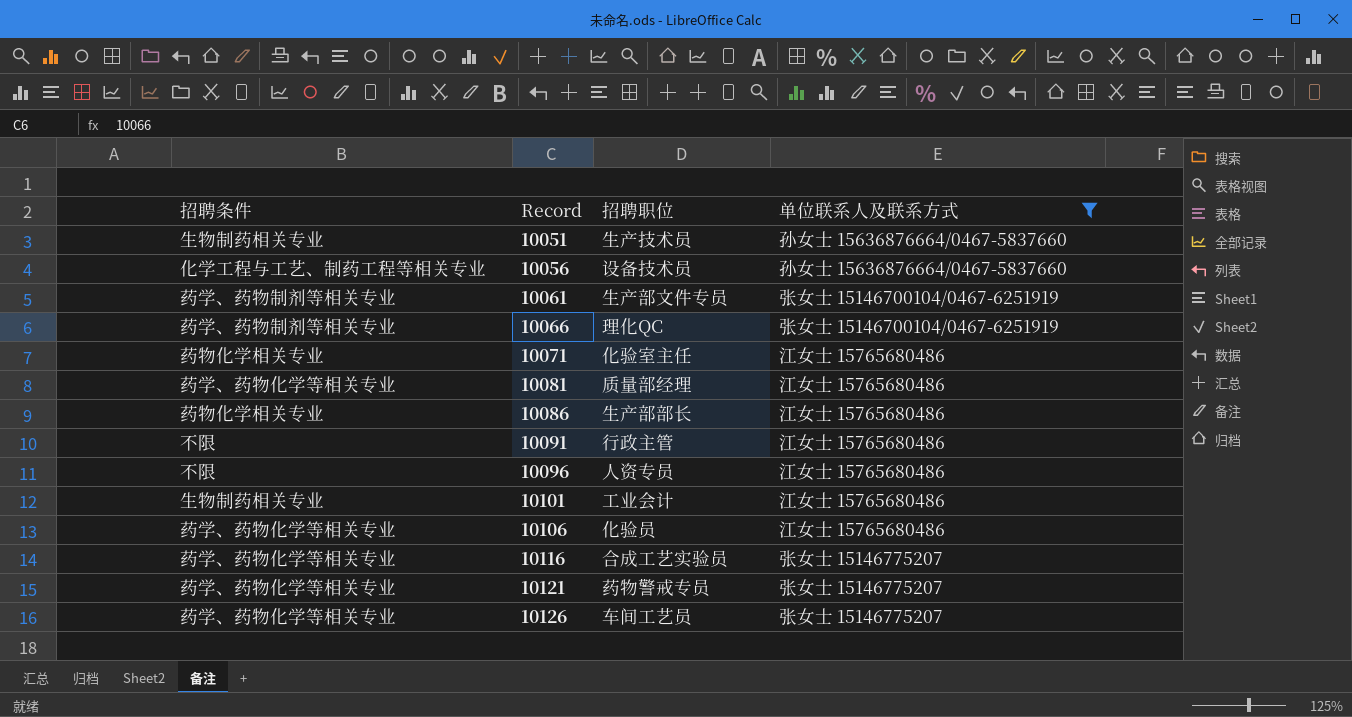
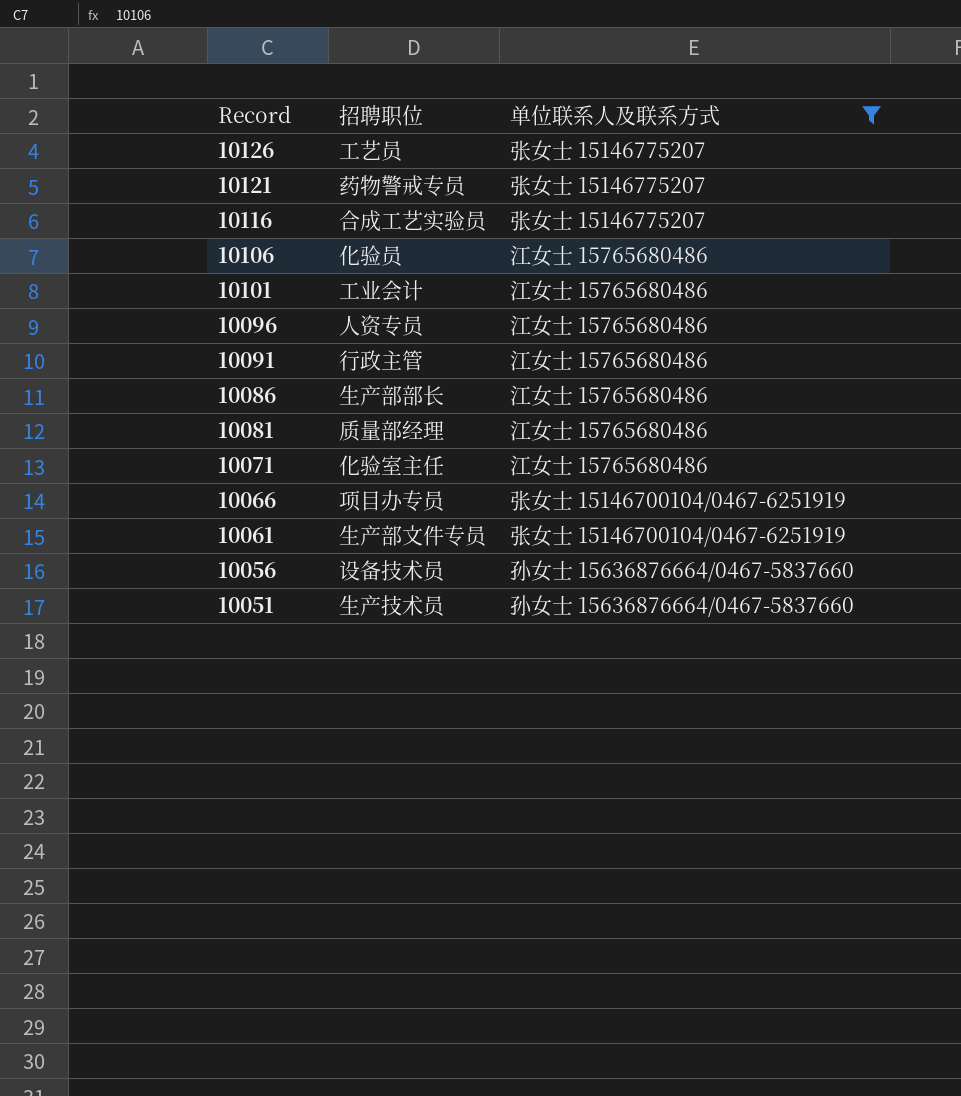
row order: Record ascending -> Record descending
column 招聘条件 | position: 1 -> none
10126 | 招聘职位: 车间工艺员 -> 工艺员
10066 | 招聘职位: 理化QC -> 项目办专员

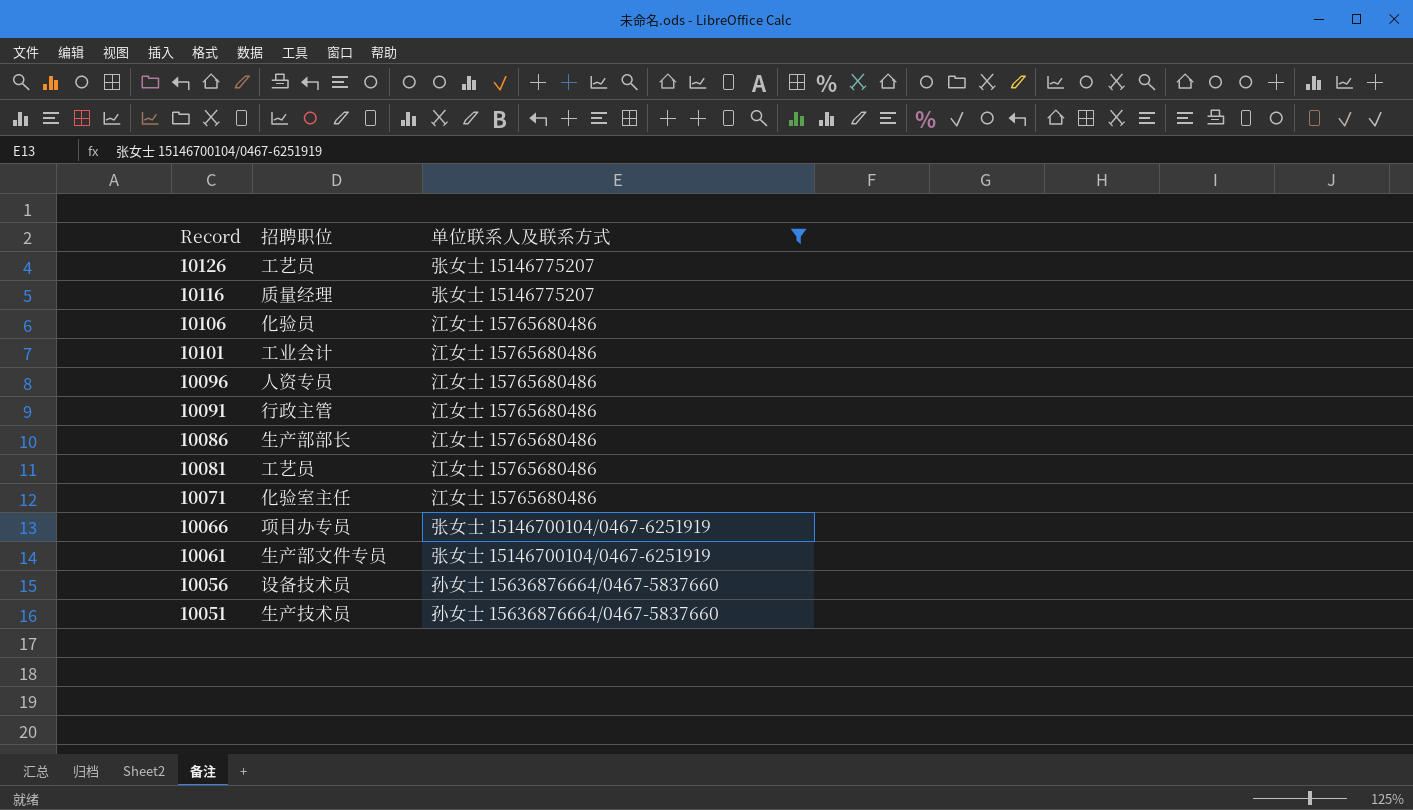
row 10121: 药物警戒专员 | 张女士 15146775207 -> none
10116 | 招聘职位: 合成工艺实验员 -> 质量经理
10081 | 招聘职位: 质量部经理 -> 工艺员

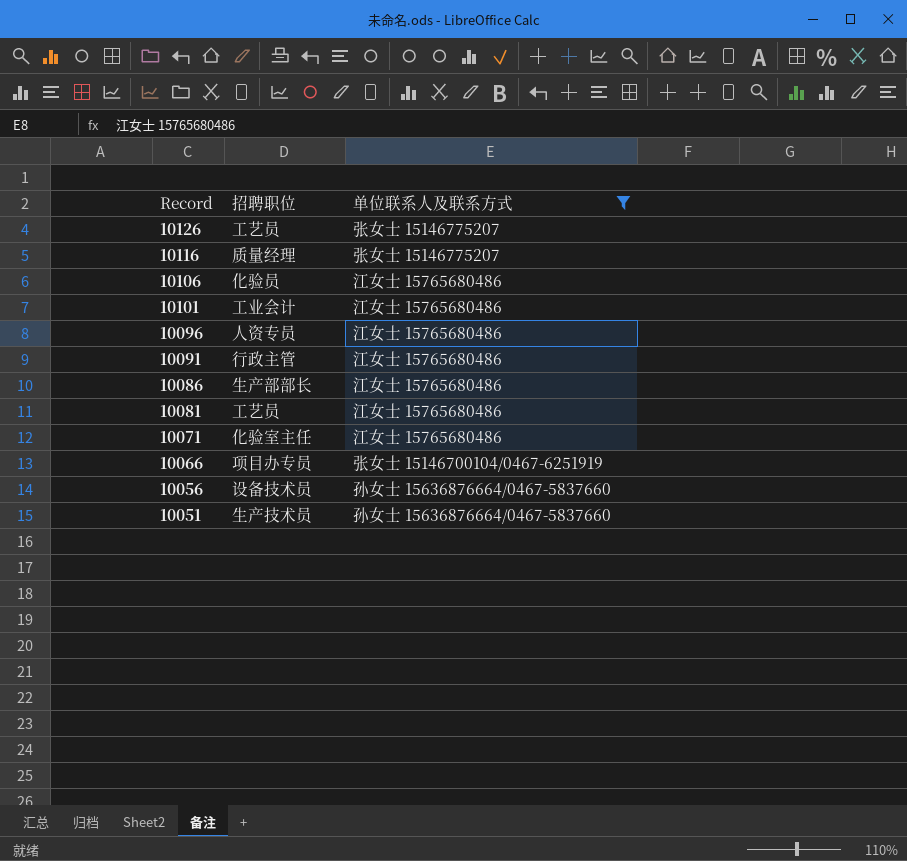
row 10061: 生产部文件专员 | 张女士 15146700104/0467-6251919 -> none

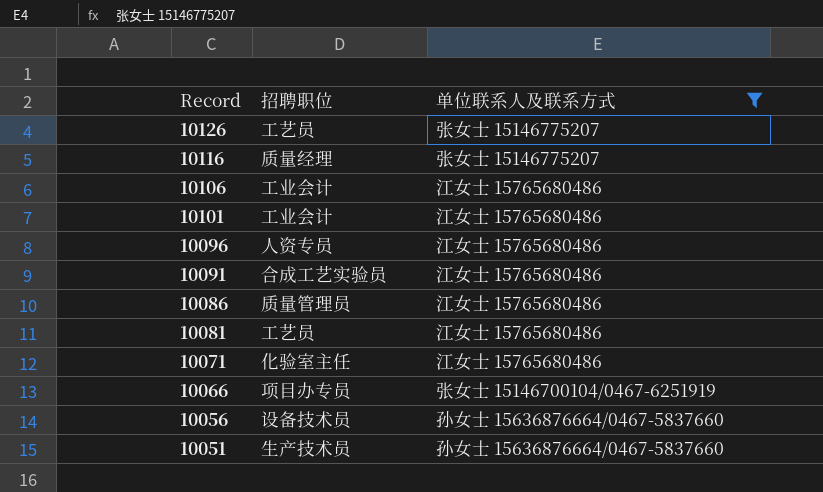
10106 | 招聘职位: 化验员 -> 工业会计
10091 | 招聘职位: 行政主管 -> 合成工艺实验员
10086 | 招聘职位: 生产部部长 -> 质量管理员

